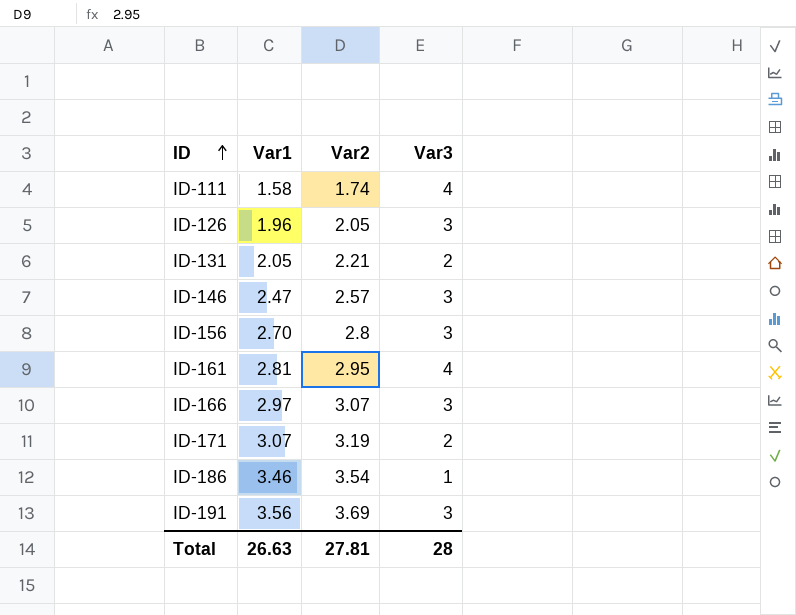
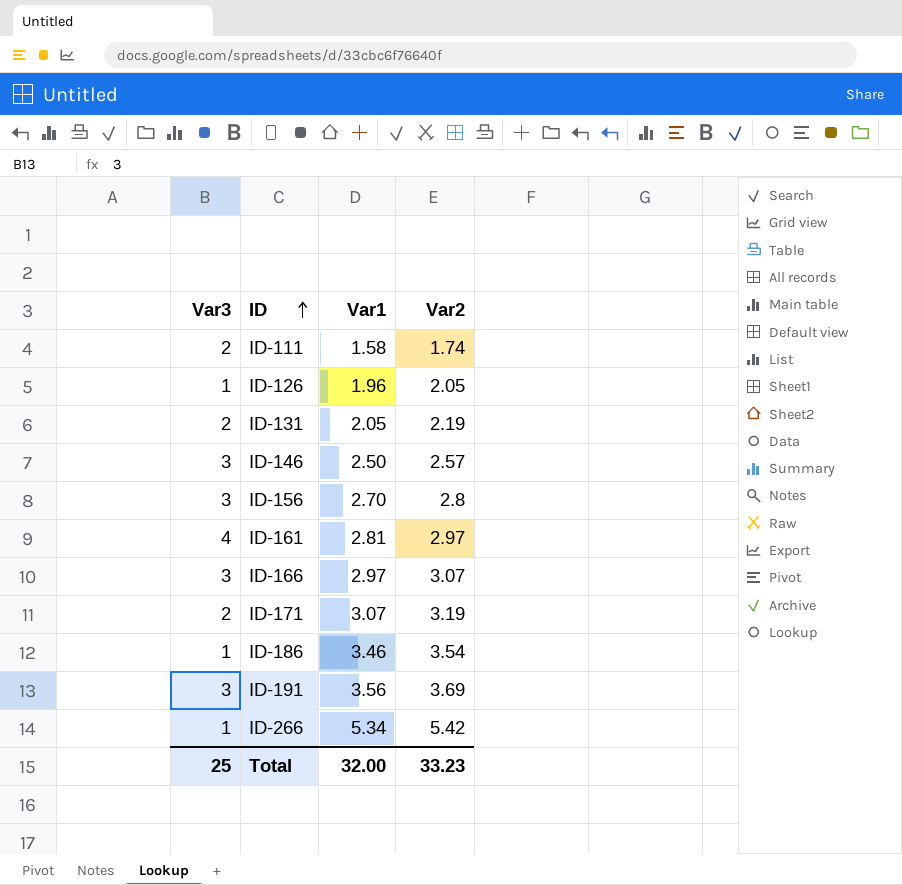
column Var3 | position: 4 -> 1
ID-111 | Var3: 4 -> 2
ID-126 | Var3: 3 -> 1
ID-131 | Var2: 2.21 -> 2.19
ID-146 | Var1: 2.47 -> 2.50
ID-161 | Var2: 2.95 -> 2.97
row ID-266: none -> 1 | 5.34 | 5.42
Total | Var3: 28 -> 25
Total | Var1: 26.63 -> 32.00
Total | Var2: 27.81 -> 33.23

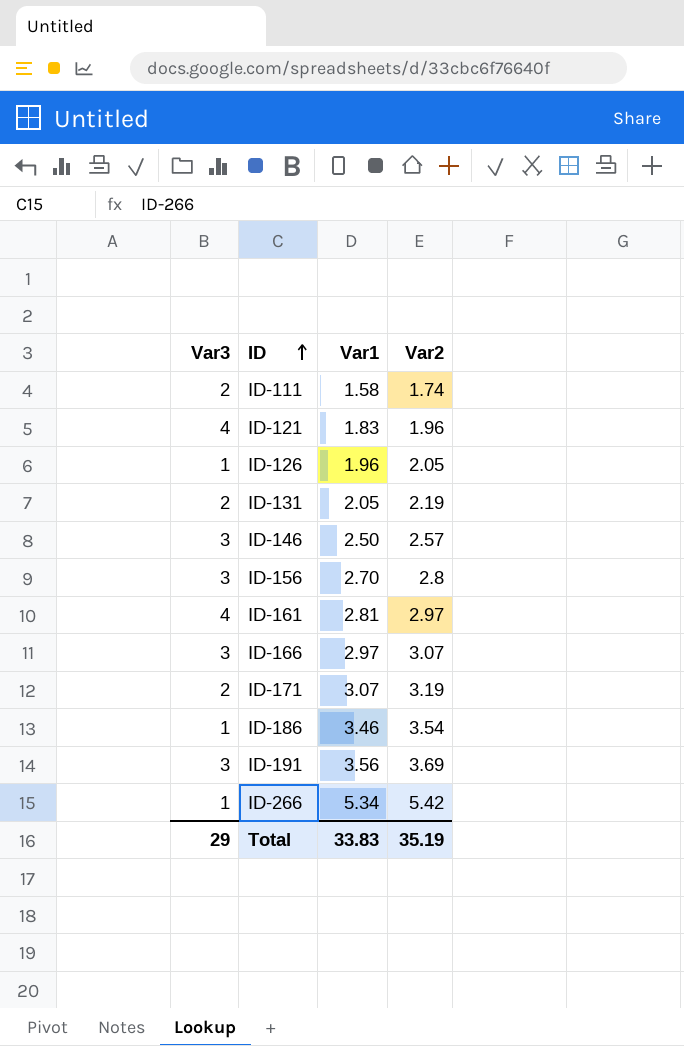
row ID-121: none -> 4 | 1.83 | 1.96
Total | Var3: 25 -> 29
Total | Var1: 32.00 -> 33.83
Total | Var2: 33.23 -> 35.19

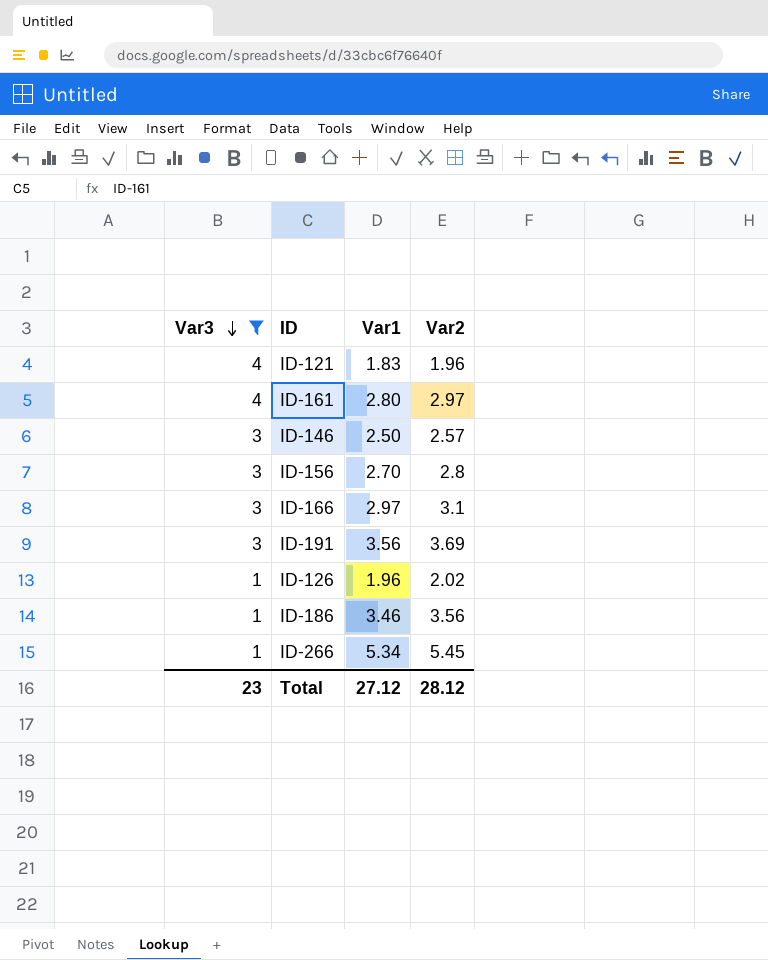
filter: none -> Var3 != 2
row order: ID ascending -> Var3 descending
ID-161 | Var1: 2.81 -> 2.80
ID-166 | Var2: 3.07 -> 3.1
ID-126 | Var2: 2.05 -> 2.02
ID-186 | Var2: 3.54 -> 3.56
ID-266 | Var2: 5.42 -> 5.45
Total | Var3: 29 -> 23
Total | Var1: 33.83 -> 27.12
Total | Var2: 35.19 -> 28.12

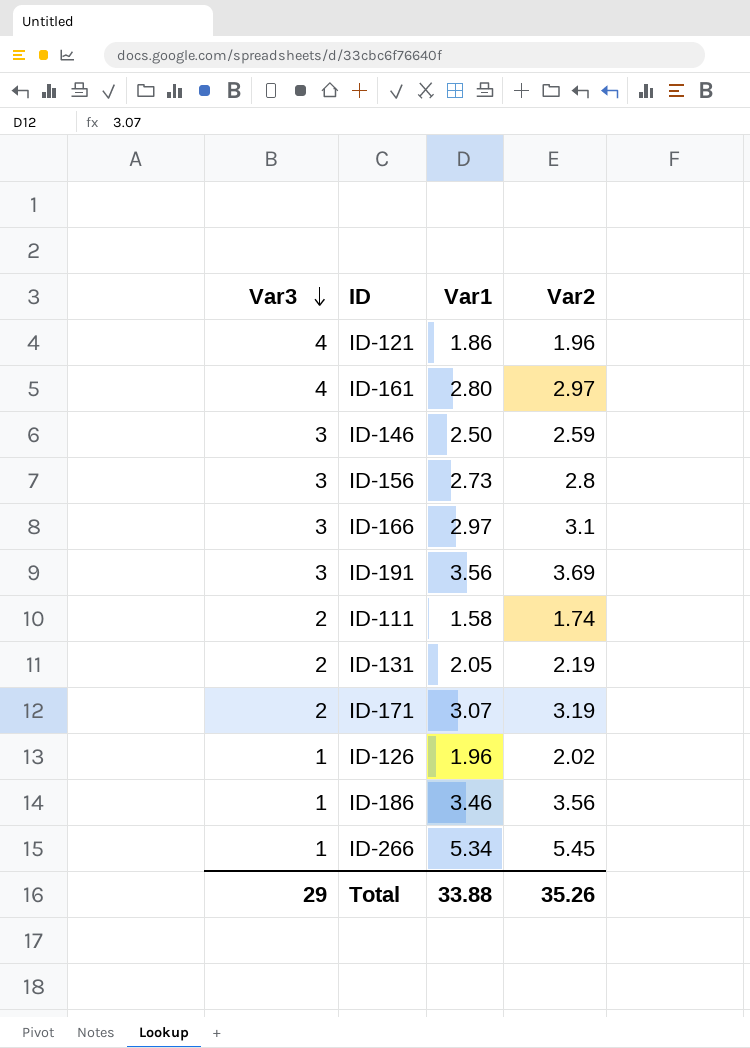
filter: Var3 != 2 -> none
ID-121 | Var1: 1.83 -> 1.86
ID-146 | Var2: 2.57 -> 2.59
ID-156 | Var1: 2.70 -> 2.73
Total | Var3: 23 -> 29
Total | Var1: 27.12 -> 33.88
Total | Var2: 28.12 -> 35.26

